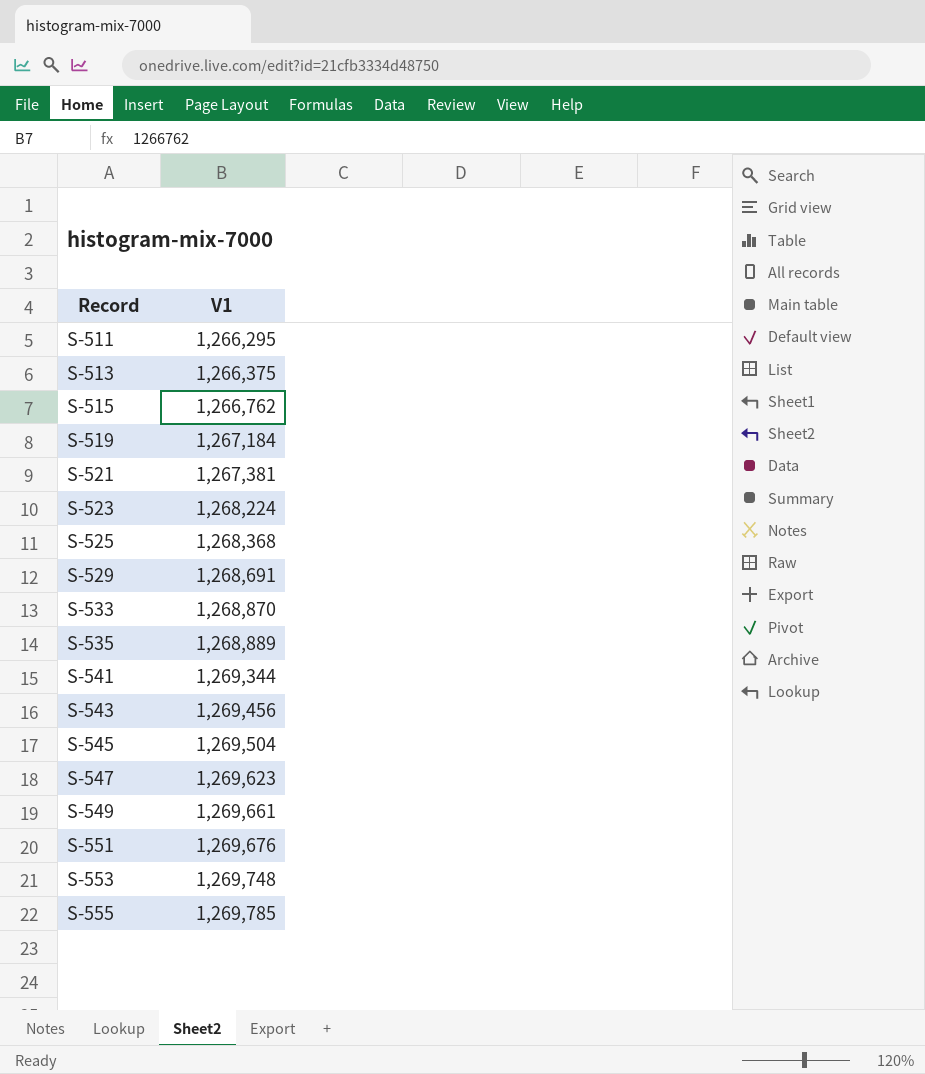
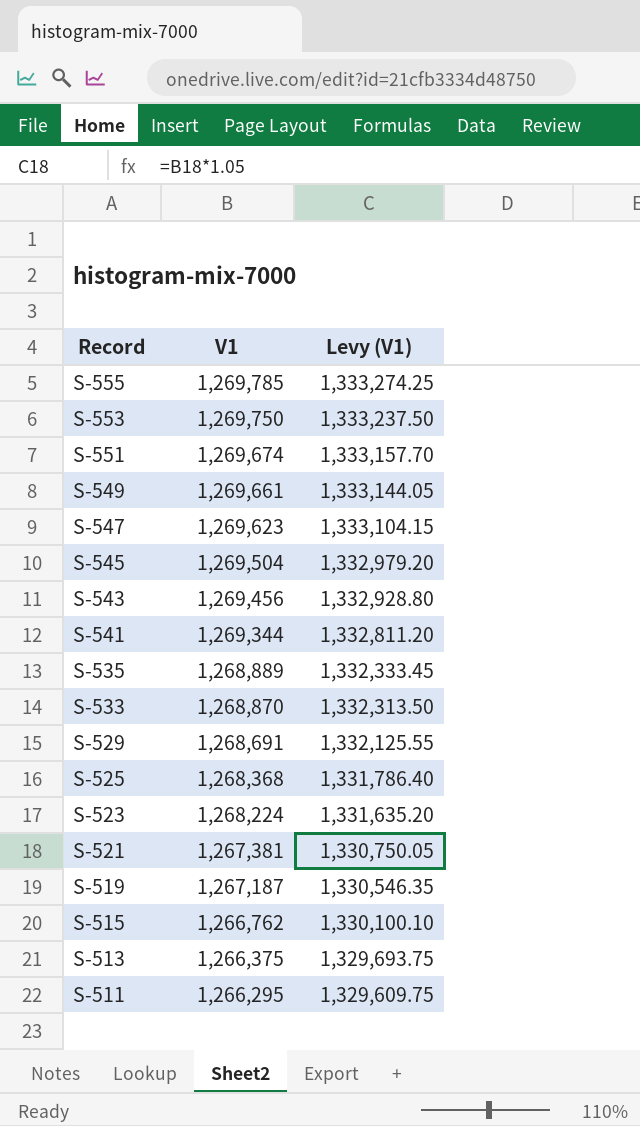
row order: Record ascending -> Record descending
column Levy (V1) | formula: none -> [V1] * 1.05
S-553 | V1: 1,269,748 -> 1,269,750
S-551 | V1: 1,269,676 -> 1,269,674
S-519 | V1: 1,267,184 -> 1,267,187

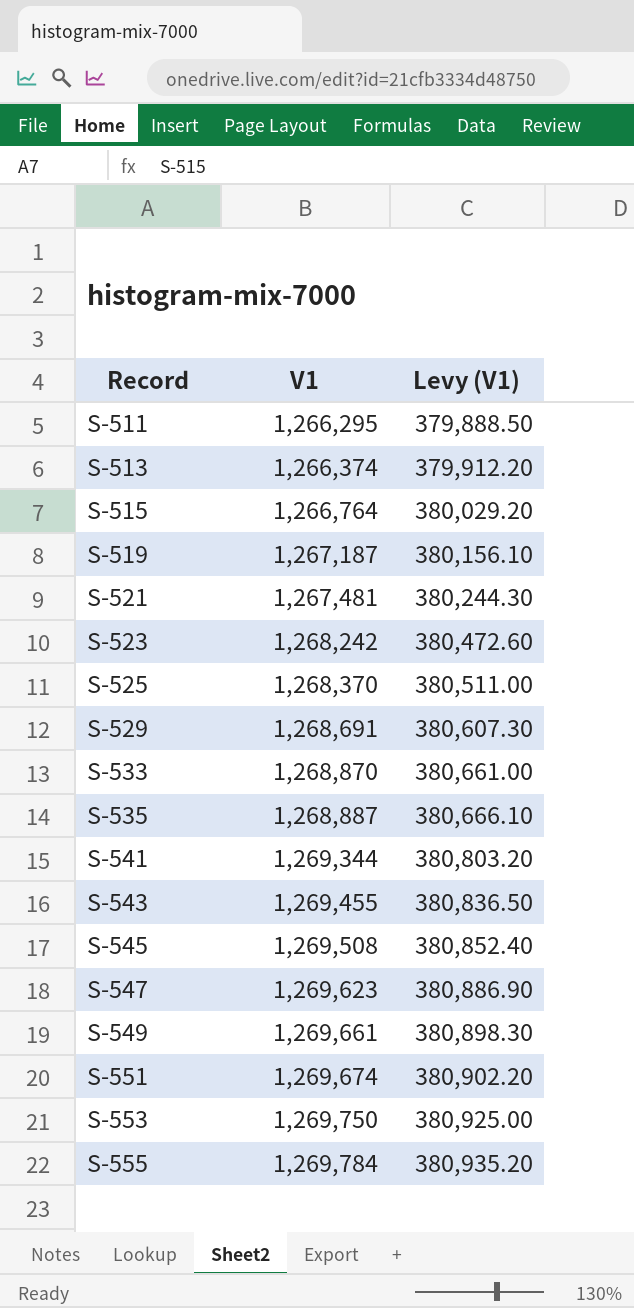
row order: Record descending -> Record ascending
column Levy (V1) | formula: [V1] * 1.05 -> [V1] * 0.3
S-513 | V1: 1,266,375 -> 1,266,374
S-515 | V1: 1,266,762 -> 1,266,764
S-521 | V1: 1,267,381 -> 1,267,481
S-523 | V1: 1,268,224 -> 1,268,242
S-525 | V1: 1,268,368 -> 1,268,370
S-535 | V1: 1,268,889 -> 1,268,887
S-543 | V1: 1,269,456 -> 1,269,455
S-545 | V1: 1,269,504 -> 1,269,508
S-555 | V1: 1,269,785 -> 1,269,784

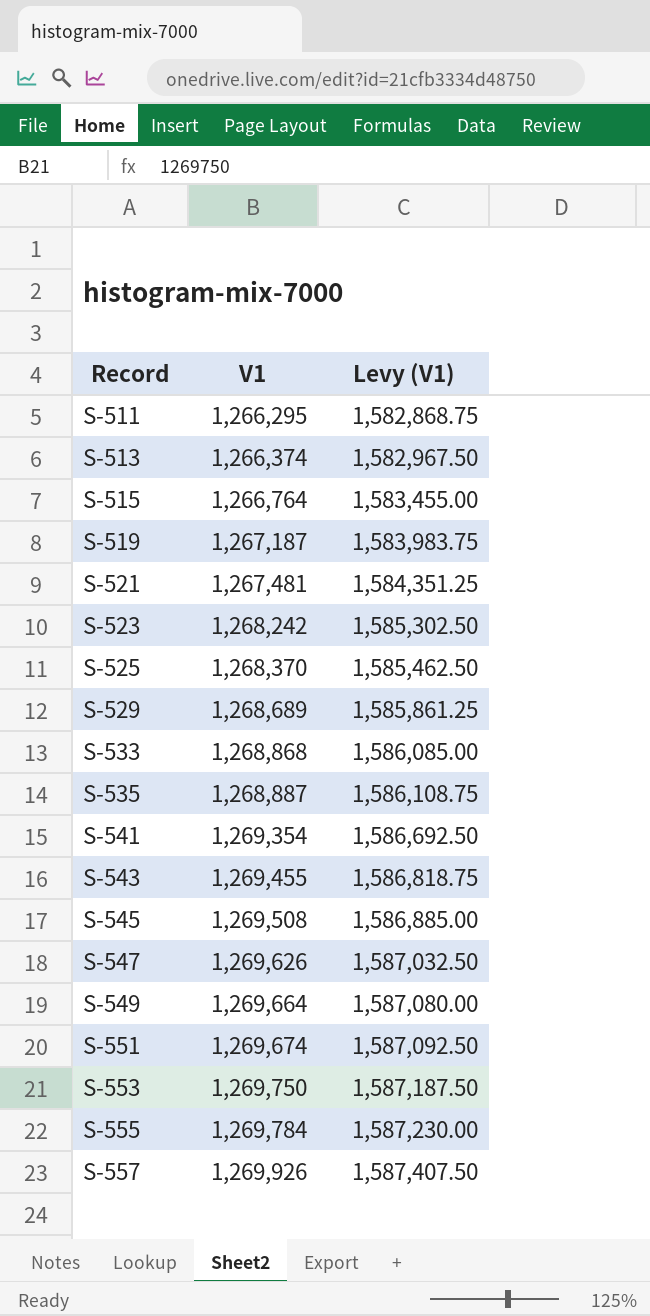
column Levy (V1) | formula: [V1] * 0.3 -> [V1] * 1.25
S-529 | V1: 1,268,691 -> 1,268,689
S-533 | V1: 1,268,870 -> 1,268,868
S-541 | V1: 1,269,344 -> 1,269,354
S-547 | V1: 1,269,623 -> 1,269,626
S-549 | V1: 1,269,661 -> 1,269,664
row S-557: none -> 1,269,926 | 1,587,407.50

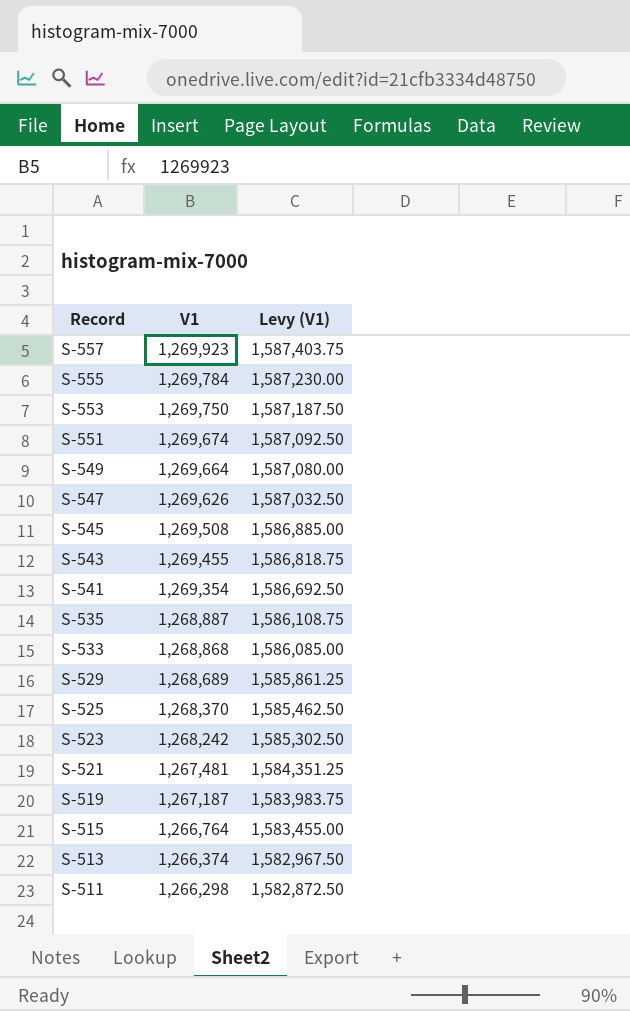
row order: Record ascending -> Record descending
S-557 | V1: 1,269,926 -> 1,269,923
S-557 | Levy (V1): 1,587,407.50 -> 1,587,403.75
S-511 | V1: 1,266,295 -> 1,266,298
S-511 | Levy (V1): 1,582,868.75 -> 1,582,872.50

